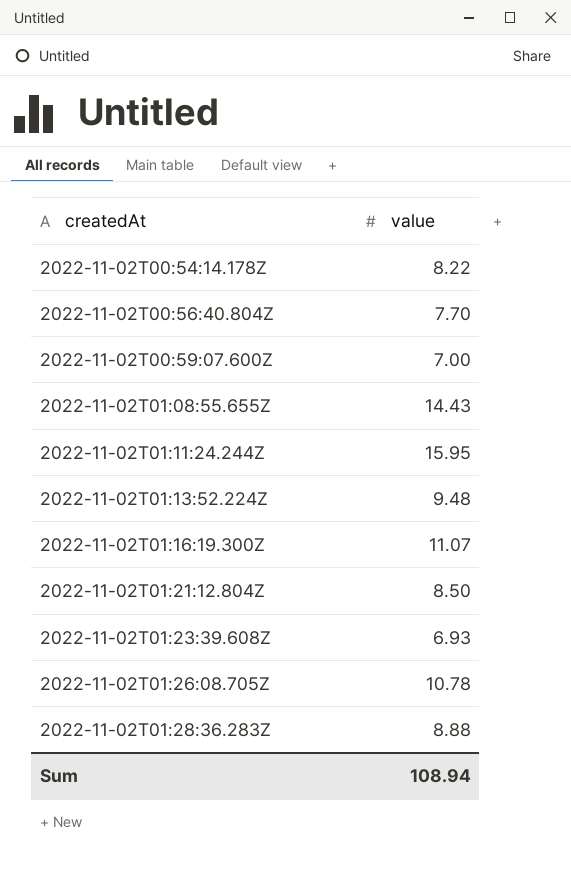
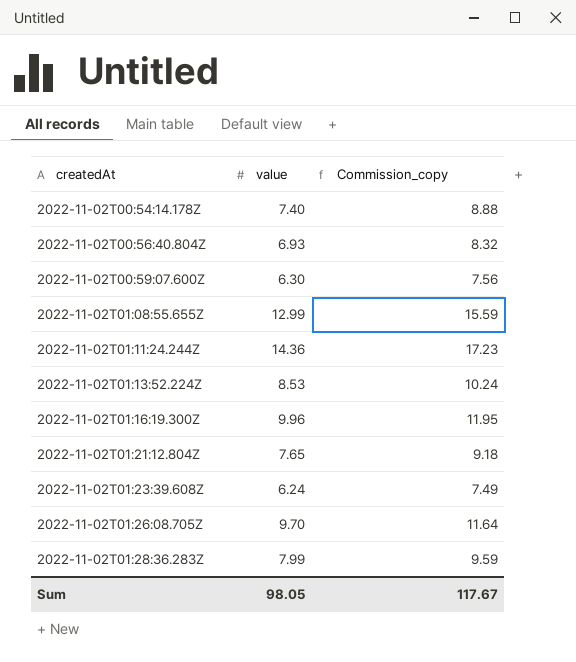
column Commission_copy | formula: none -> [value] * 1.2
2022-11-02T00:54:14.178Z | value: 8.22 -> 7.40
2022-11-02T00:56:40.804Z | value: 7.70 -> 6.93
2022-11-02T00:59:07.600Z | value: 7.00 -> 6.30
2022-11-02T01:08:55.655Z | value: 14.43 -> 12.99
2022-11-02T01:11:24.244Z | value: 15.95 -> 14.36
2022-11-02T01:13:52.224Z | value: 9.48 -> 8.53
2022-11-02T01:16:19.300Z | value: 11.07 -> 9.96
2022-11-02T01:21:12.804Z | value: 8.50 -> 7.65
2022-11-02T01:23:39.608Z | value: 6.93 -> 6.24
2022-11-02T01:26:08.705Z | value: 10.78 -> 9.70
2022-11-02T01:28:36.283Z | value: 8.88 -> 7.99
Sum | value: 108.94 -> 98.05

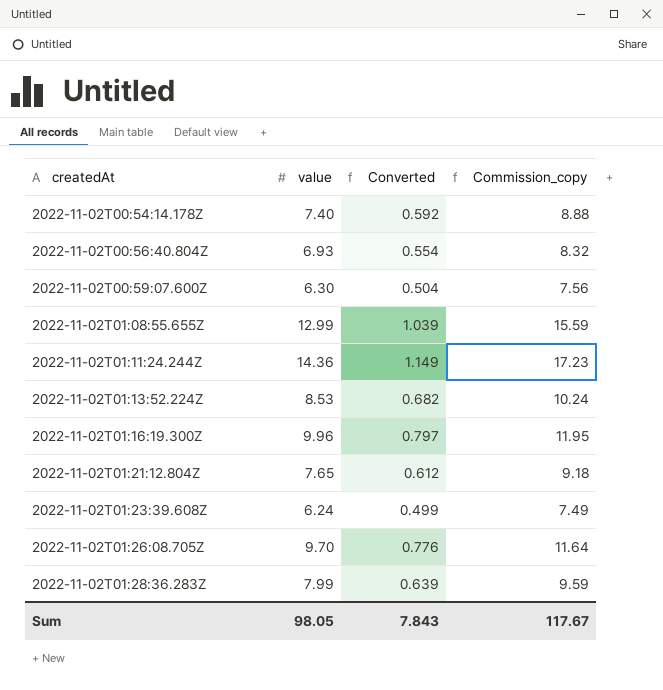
column Converted | formula: none -> [value] * 0.08

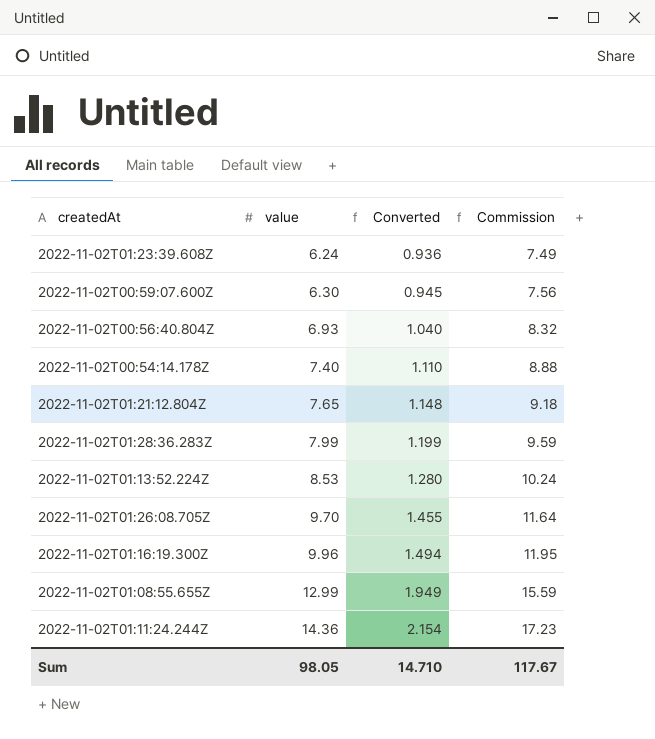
row order: createdAt ascending -> value ascending
column Converted | formula: [value] * 0.08 -> [value] * 0.15
column name: Commission_copy -> Commission
Sum | Converted: 7.843 -> 14.710

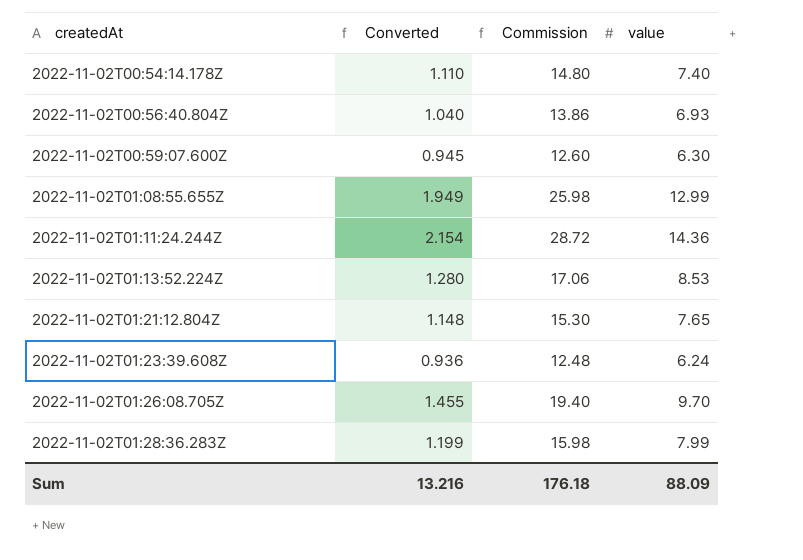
row order: value ascending -> createdAt ascending
column Commission | formula: [value] * 1.2 -> [value] * 2
column value | position: 2 -> 4
row 2022-11-02T01:16:19.300Z: 9.96 | 1.494 | 11.95 -> none
Sum | Converted: 14.710 -> 13.216
Sum | Commission: 117.67 -> 176.18
Sum | value: 98.05 -> 88.09

